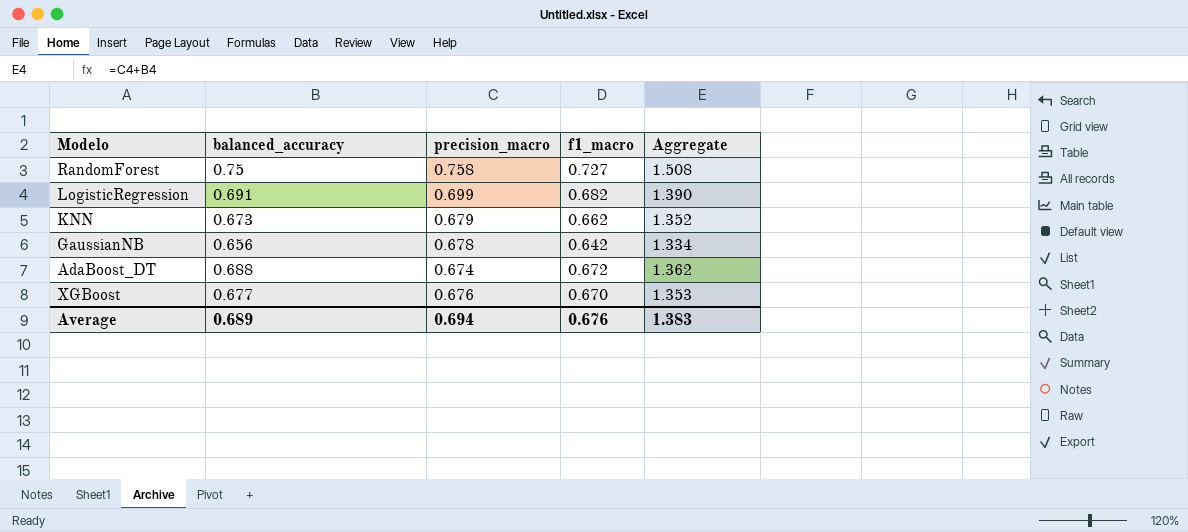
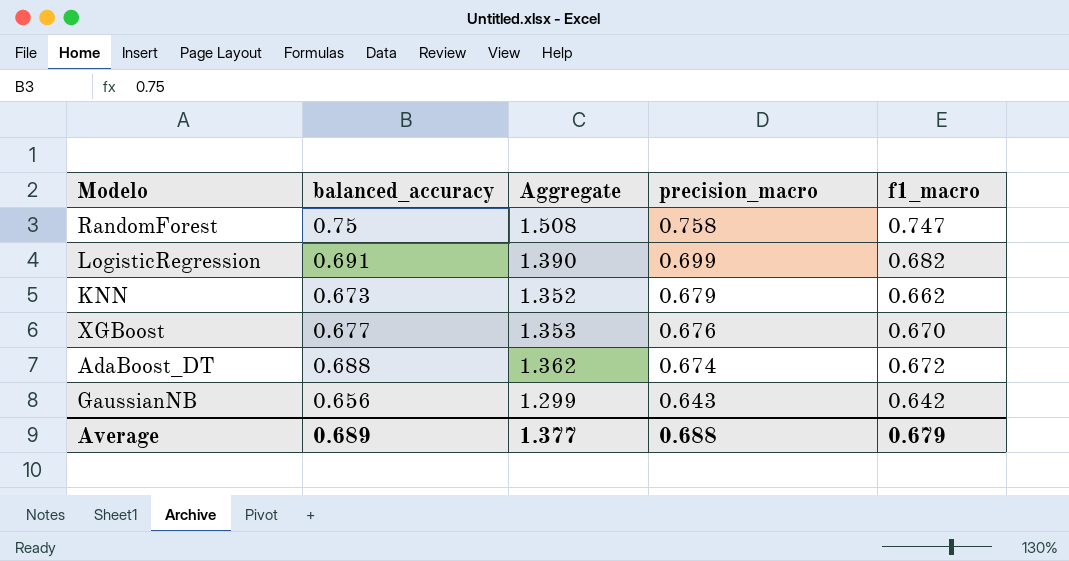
row order: none -> precision_macro descending
column Aggregate | position: 5 -> 3
RandomForest | f1_macro: 0.727 -> 0.747
GaussianNB | Aggregate: 1.334 -> 1.299
GaussianNB | precision_macro: 0.678 -> 0.643
Average | Aggregate: 1.383 -> 1.377
Average | precision_macro: 0.694 -> 0.688
Average | f1_macro: 0.676 -> 0.679

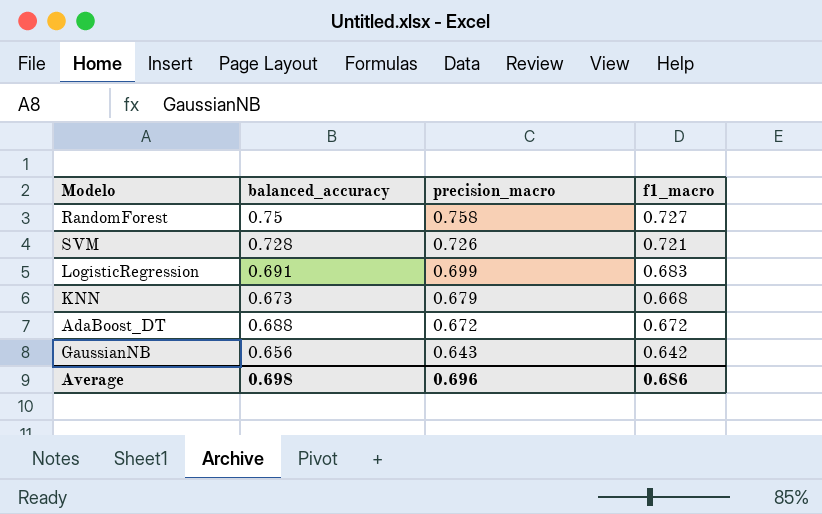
column Aggregate | formula: [balanced_accuracy] + [precision_macro] -> none
row XGBoost: 0.677 | 1.353 | 0.676 | 0.670 -> none
RandomForest | f1_macro: 0.747 -> 0.727
row SVM: none -> 0.728 | 0.726 | 0.721
LogisticRegression | f1_macro: 0.682 -> 0.683
KNN | f1_macro: 0.662 -> 0.668
AdaBoost_DT | precision_macro: 0.674 -> 0.672
Average | balanced_accuracy: 0.689 -> 0.698
Average | precision_macro: 0.688 -> 0.696
Average | f1_macro: 0.679 -> 0.686

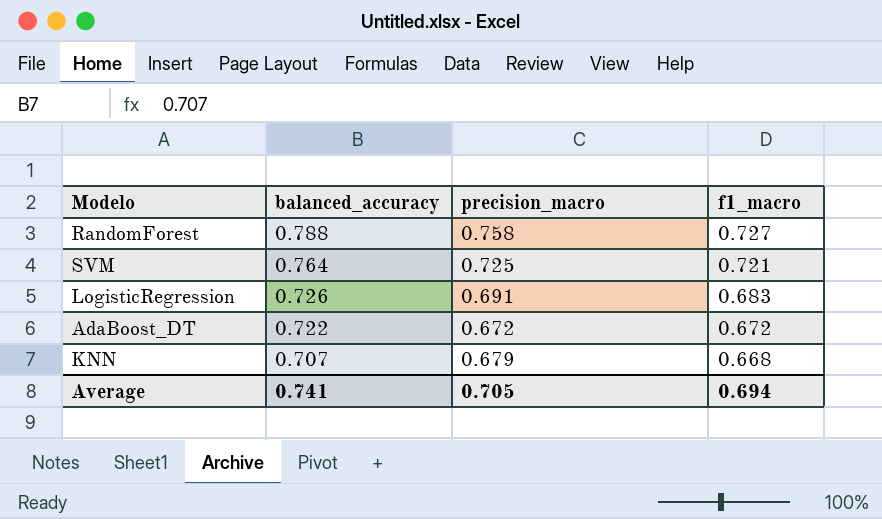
row order: precision_macro descending -> balanced_accuracy descending
row GaussianNB: 0.656 | 0.643 | 0.642 -> none
RandomForest | balanced_accuracy: 0.75 -> 0.788
SVM | balanced_accuracy: 0.728 -> 0.764
SVM | precision_macro: 0.726 -> 0.725
LogisticRegression | balanced_accuracy: 0.691 -> 0.726
LogisticRegression | precision_macro: 0.699 -> 0.691
AdaBoost_DT | balanced_accuracy: 0.688 -> 0.722
KNN | balanced_accuracy: 0.673 -> 0.707
Average | balanced_accuracy: 0.698 -> 0.741
Average | precision_macro: 0.696 -> 0.705
Average | f1_macro: 0.686 -> 0.694

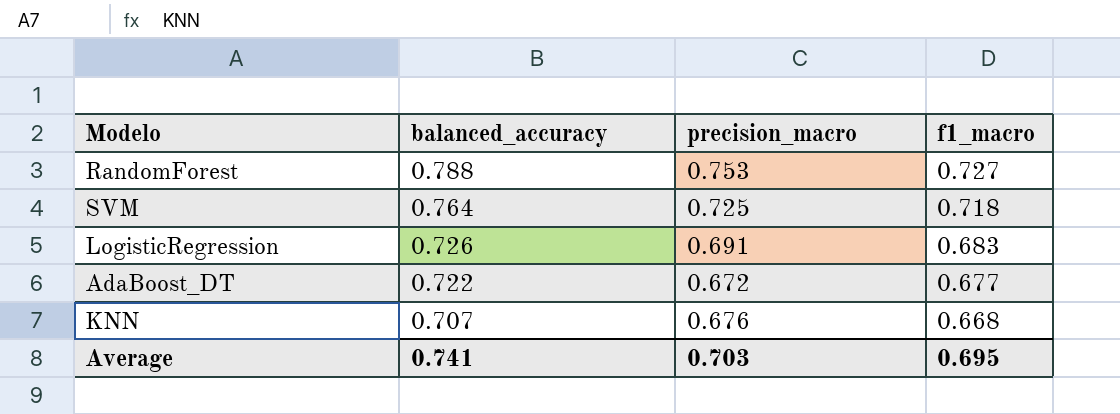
RandomForest | precision_macro: 0.758 -> 0.753
SVM | f1_macro: 0.721 -> 0.718
AdaBoost_DT | f1_macro: 0.672 -> 0.677
KNN | precision_macro: 0.679 -> 0.676
Average | precision_macro: 0.705 -> 0.703
Average | f1_macro: 0.694 -> 0.695

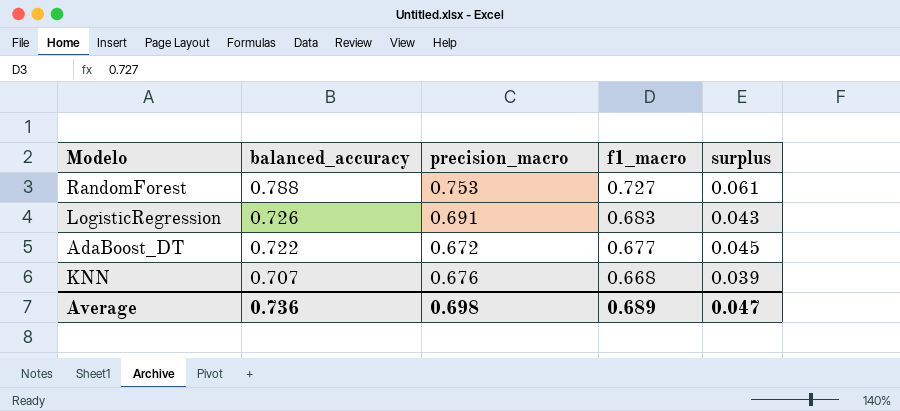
column surplus | formula: none -> [balanced_accuracy] - [f1_macro]
row SVM: 0.764 | 0.725 | 0.718 -> none
Average | balanced_accuracy: 0.741 -> 0.736
Average | precision_macro: 0.703 -> 0.698
Average | f1_macro: 0.695 -> 0.689

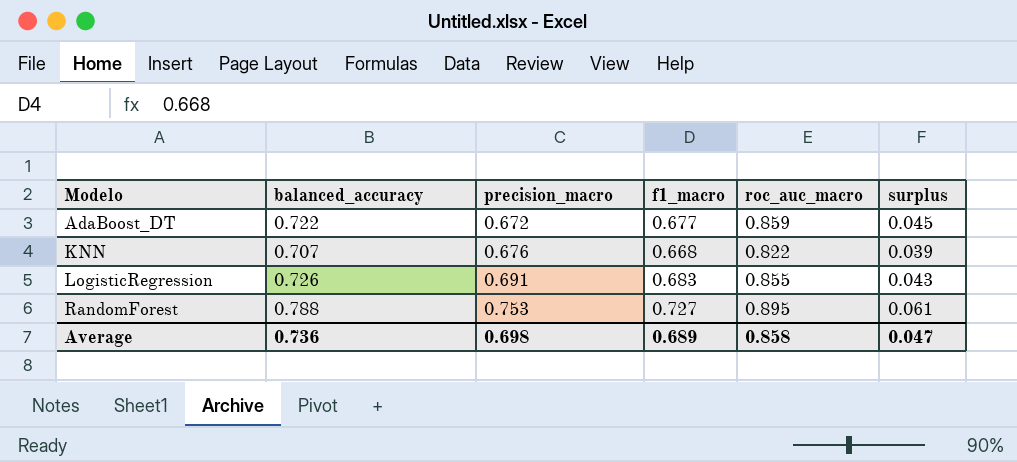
row order: balanced_accuracy descending -> Modelo ascending
column roc_auc_macro | position: none -> 5

